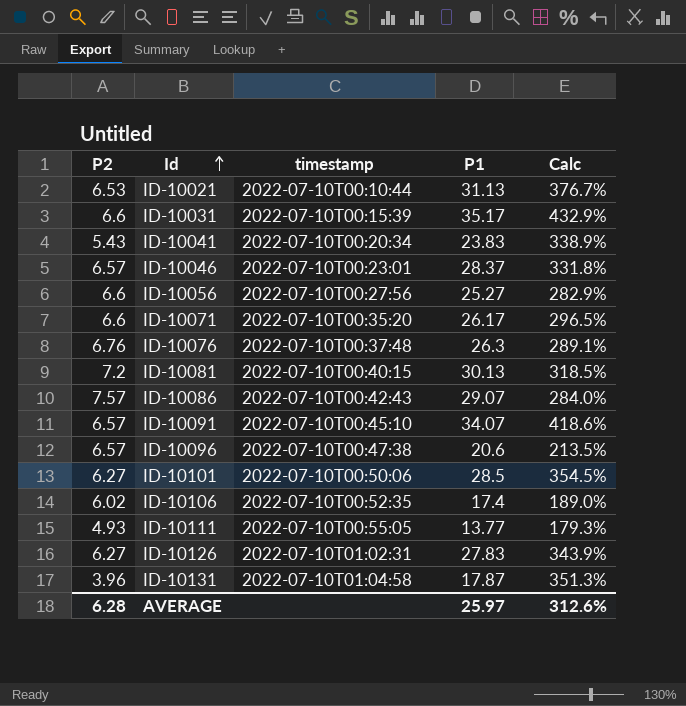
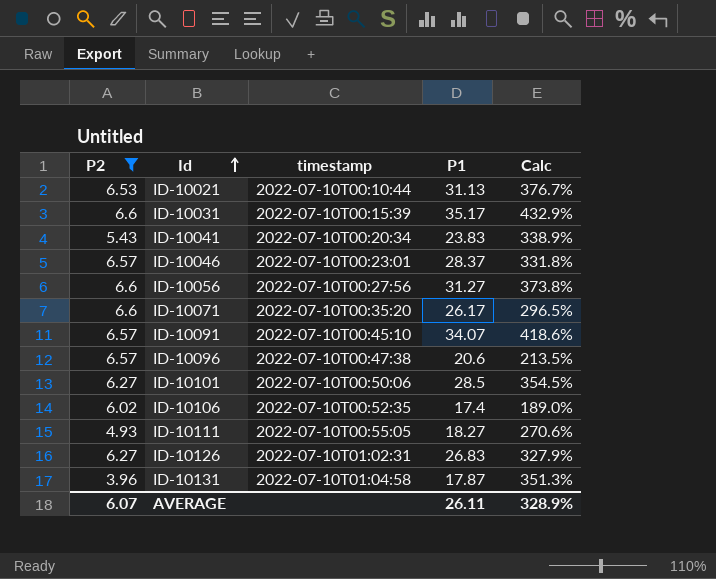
filter: none -> P2 <= 6.6
ID-10056 | P1: 25.27 -> 31.27
ID-10056 | Calc: 282.9% -> 373.8%
ID-10111 | P1: 13.77 -> 18.27
ID-10111 | Calc: 179.3% -> 270.6%
ID-10126 | P1: 27.83 -> 26.83
ID-10126 | Calc: 343.9% -> 327.9%
AVERAGE | P2: 6.28 -> 6.07
AVERAGE | P1: 25.97 -> 26.11
AVERAGE | Calc: 312.6% -> 328.9%

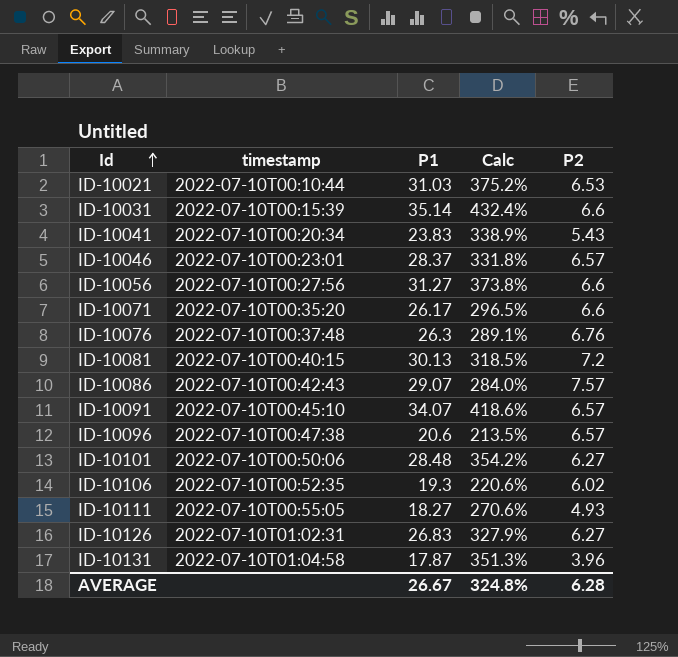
filter: P2 <= 6.6 -> none
column P2 | position: 1 -> 5
ID-10021 | P1: 31.13 -> 31.03
ID-10021 | Calc: 376.7% -> 375.2%
ID-10031 | P1: 35.17 -> 35.14
ID-10031 | Calc: 432.9% -> 432.4%
ID-10101 | P1: 28.5 -> 28.48
ID-10101 | Calc: 354.5% -> 354.2%
ID-10106 | P1: 17.4 -> 19.3
ID-10106 | Calc: 189.0% -> 220.6%
AVERAGE | P1: 26.11 -> 26.67
AVERAGE | Calc: 328.9% -> 324.8%
AVERAGE | P2: 6.07 -> 6.28

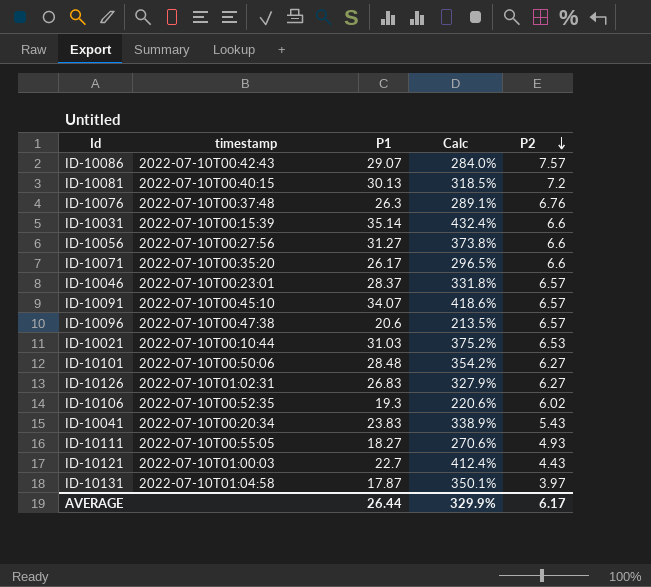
row order: Id ascending -> P2 descending
row ID-10121: none -> 2022-07-10T01:00:03 | 22.7 | 412.4% | 4.43
ID-10131 | Calc: 351.3% -> 350.1%
ID-10131 | P2: 3.96 -> 3.97
AVERAGE | P1: 26.67 -> 26.44
AVERAGE | Calc: 324.8% -> 329.9%
AVERAGE | P2: 6.28 -> 6.17

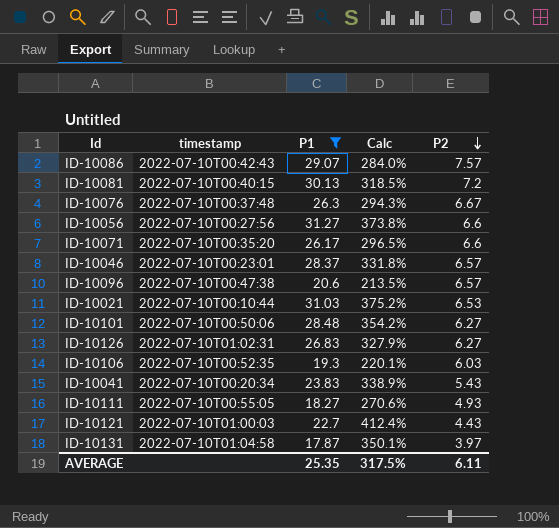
filter: none -> P1 <= 31.27
ID-10076 | Calc: 289.1% -> 294.3%
ID-10076 | P2: 6.76 -> 6.67
ID-10106 | Calc: 220.6% -> 220.1%
ID-10106 | P2: 6.02 -> 6.03
AVERAGE | P1: 26.44 -> 25.35
AVERAGE | Calc: 329.9% -> 317.5%
AVERAGE | P2: 6.17 -> 6.11

